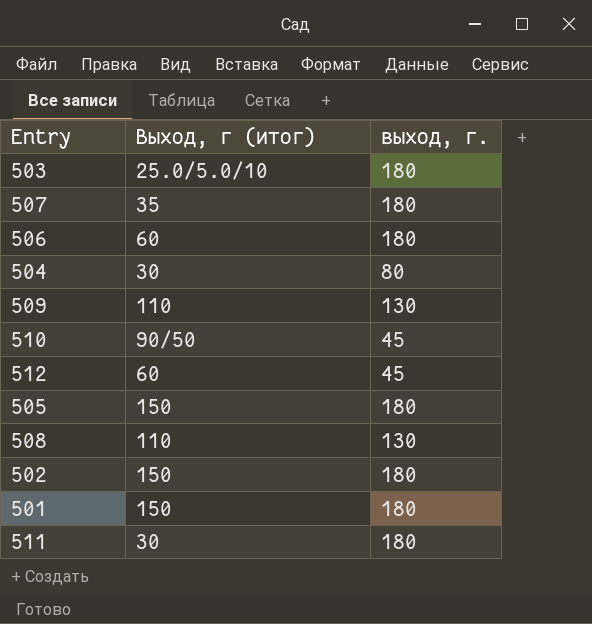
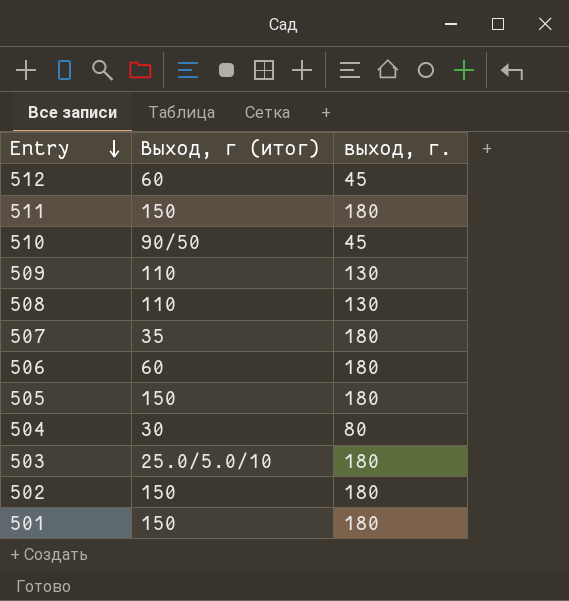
row order: none -> Entry descending
511 | Выход, г (итог): 30 -> 150

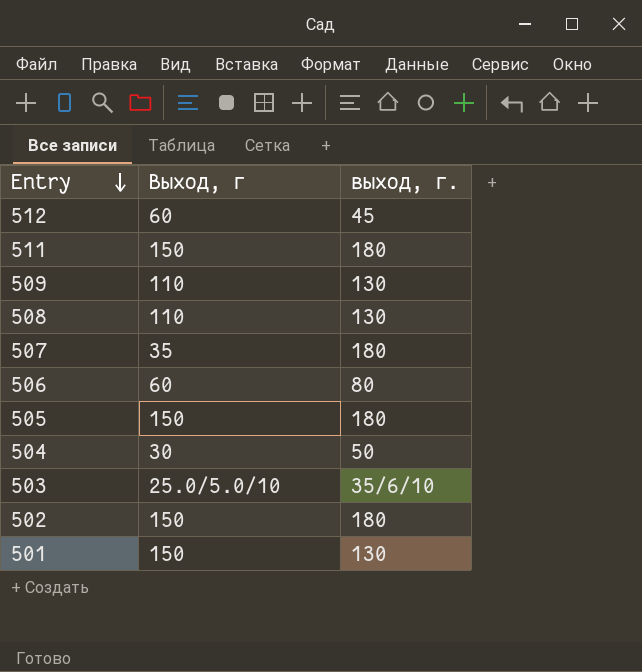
column name: Выход, г (итог) -> Выход, г
row 510: 90/50 | 45 -> none
506 | выход, г.: 180 -> 80
504 | выход, г.: 80 -> 50
503 | выход, г.: 180 -> 35/6/10
501 | выход, г.: 180 -> 130

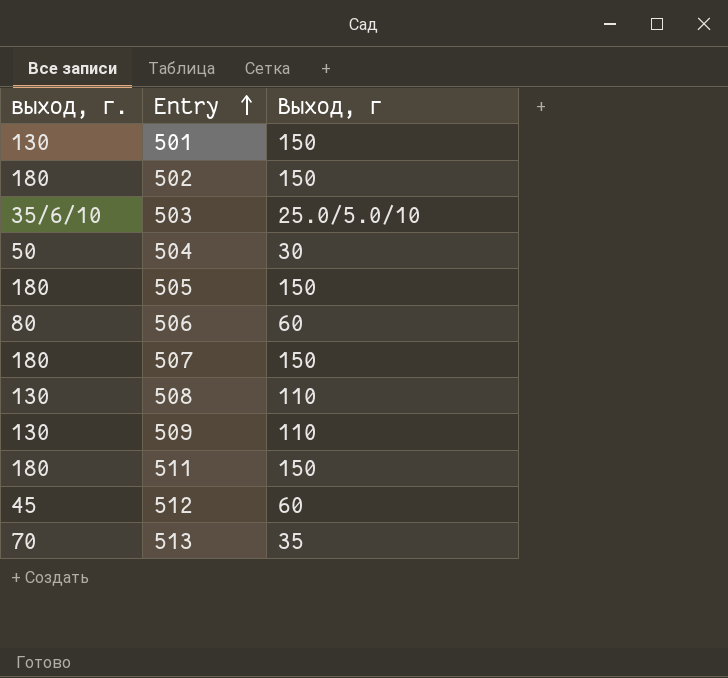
row order: Entry descending -> Entry ascending
column выход, г. | position: 3 -> 1
507 | Выход, г: 35 -> 150
row 513: none -> 70 | 35

